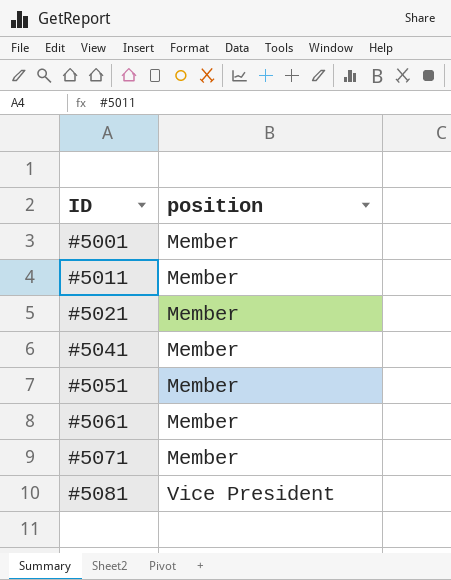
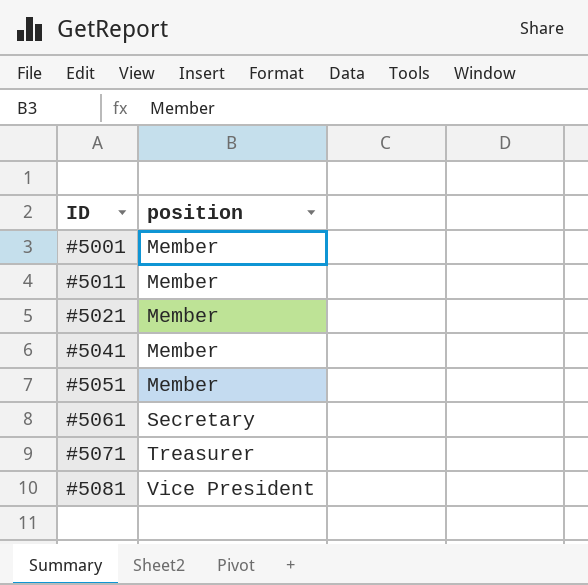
#5061 | position: Member -> Secretary
#5071 | position: Member -> Treasurer

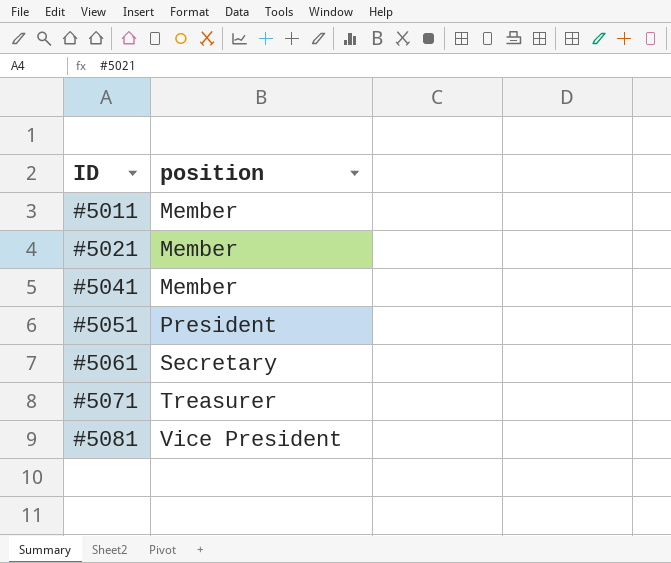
row #5001: Member -> none
#5051 | position: Member -> President

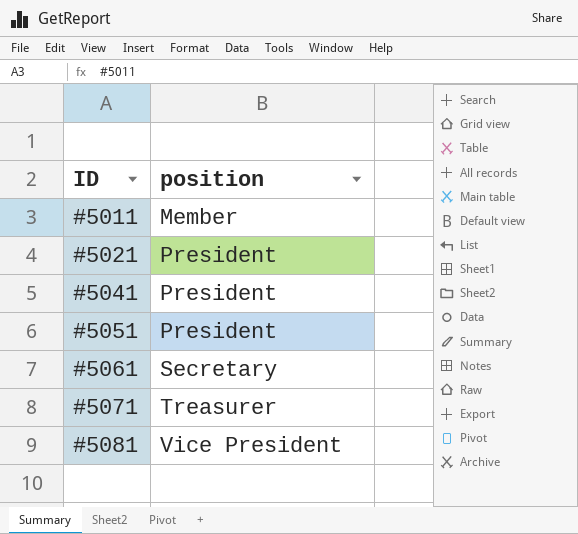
#5021 | position: Member -> President
#5041 | position: Member -> President

